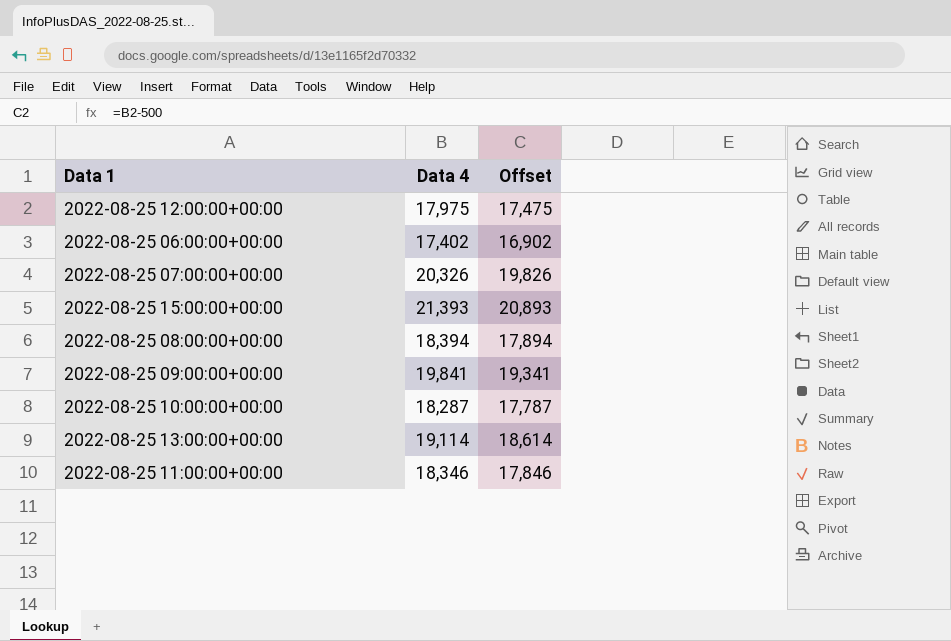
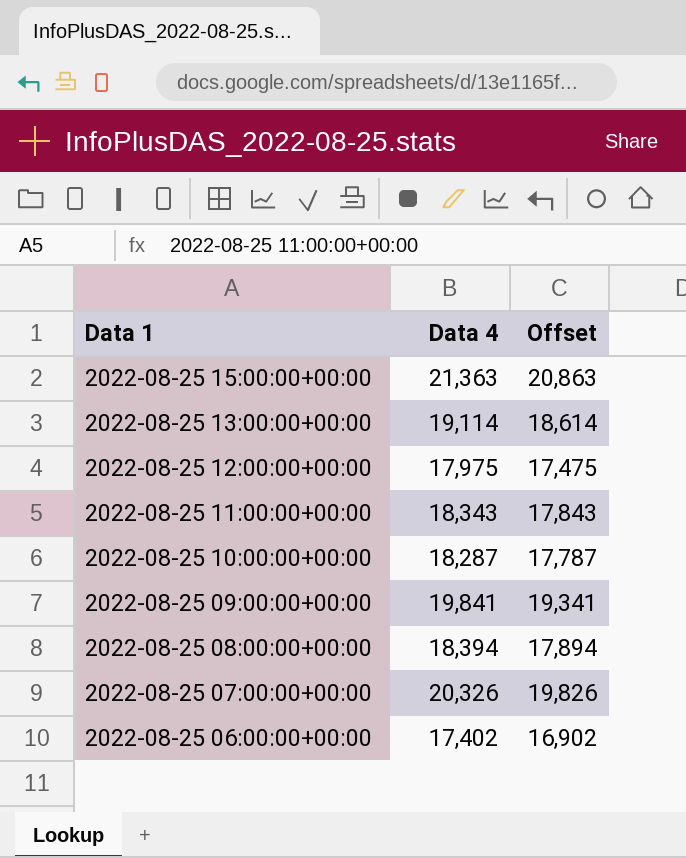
row order: none -> Data 1 descending
2022-08-25 15:00:00+00:00 | Data 4: 21,393 -> 21,363
2022-08-25 15:00:00+00:00 | Offset: 20,893 -> 20,863
2022-08-25 11:00:00+00:00 | Data 4: 18,346 -> 18,343
2022-08-25 11:00:00+00:00 | Offset: 17,846 -> 17,843

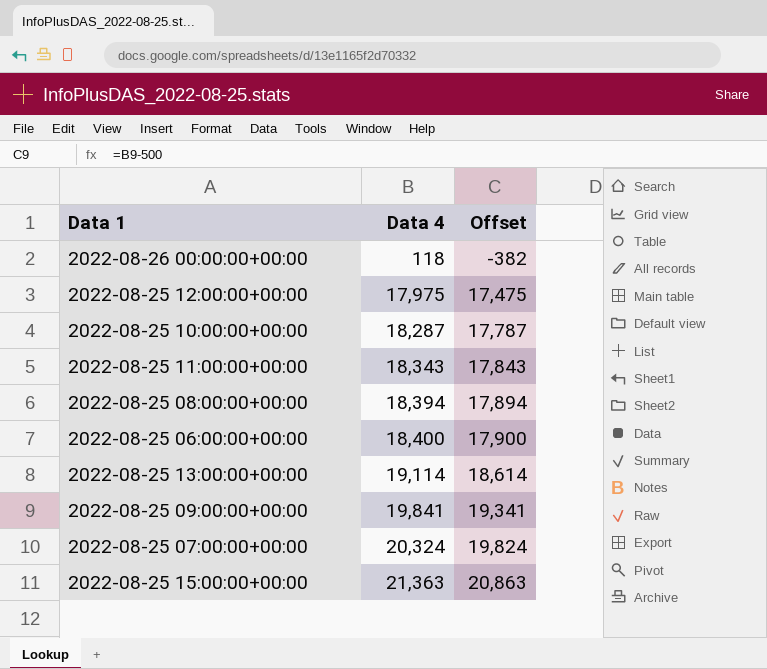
row order: Data 1 descending -> Data 4 ascending
row 2022-08-26 00:00:00+00:00: none -> 118 | -382
2022-08-25 06:00:00+00:00 | Data 4: 17,402 -> 18,400
2022-08-25 06:00:00+00:00 | Offset: 16,902 -> 17,900
2022-08-25 07:00:00+00:00 | Data 4: 20,326 -> 20,324
2022-08-25 07:00:00+00:00 | Offset: 19,826 -> 19,824

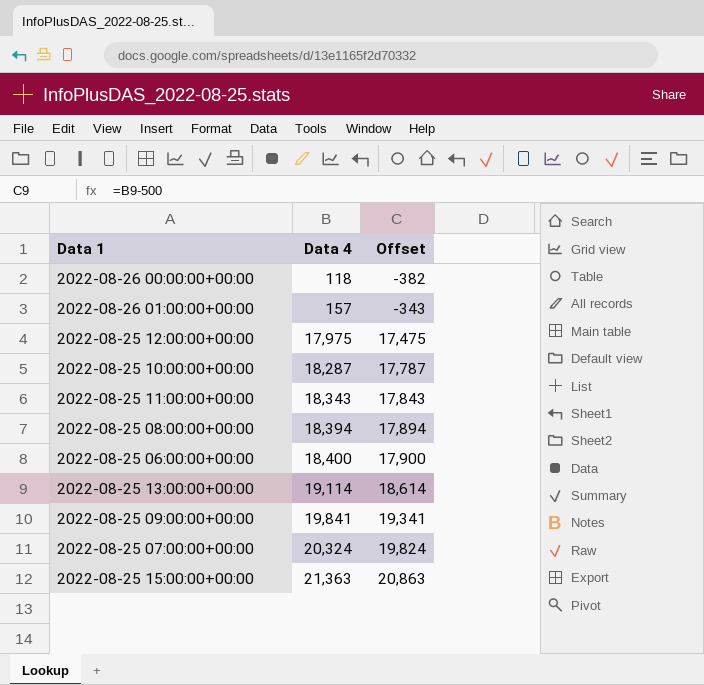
row 2022-08-26 01:00:00+00:00: none -> 157 | -343

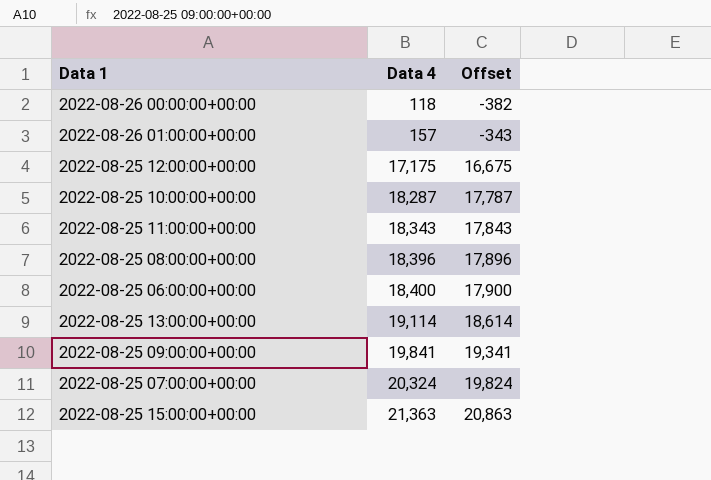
2022-08-25 12:00:00+00:00 | Data 4: 17,975 -> 17,175
2022-08-25 12:00:00+00:00 | Offset: 17,475 -> 16,675
2022-08-25 08:00:00+00:00 | Data 4: 18,394 -> 18,396
2022-08-25 08:00:00+00:00 | Offset: 17,894 -> 17,896

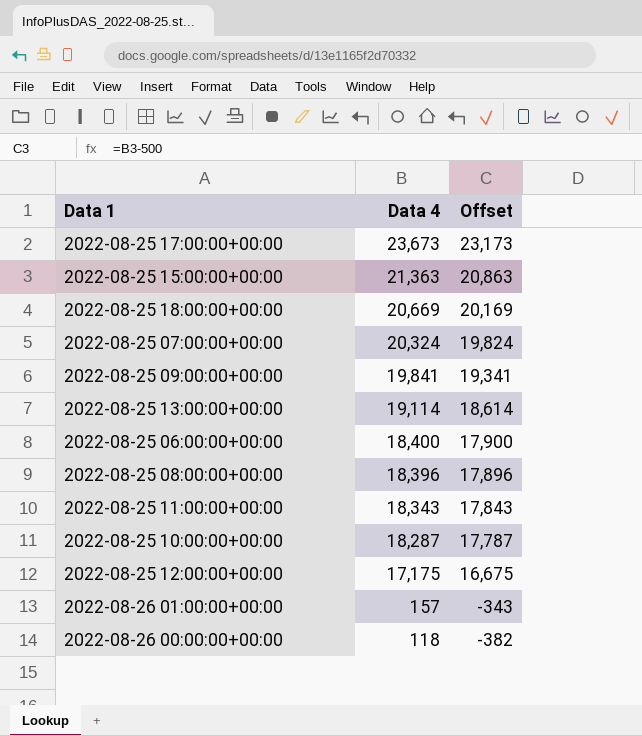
row order: Data 4 ascending -> Data 4 descending
row 2022-08-25 17:00:00+00:00: none -> 23,673 | 23,173
row 2022-08-25 18:00:00+00:00: none -> 20,669 | 20,169

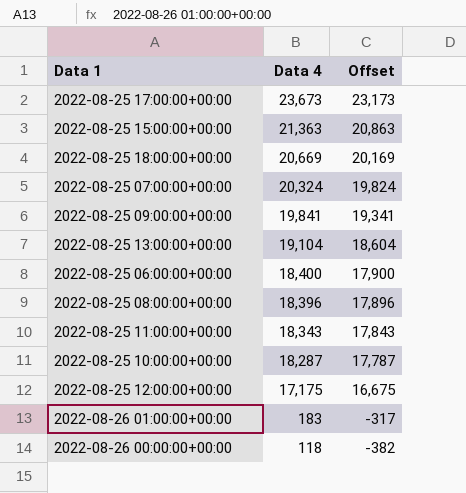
2022-08-25 13:00:00+00:00 | Data 4: 19,114 -> 19,104
2022-08-25 13:00:00+00:00 | Offset: 18,614 -> 18,604
2022-08-26 01:00:00+00:00 | Data 4: 157 -> 183
2022-08-26 01:00:00+00:00 | Offset: -343 -> -317

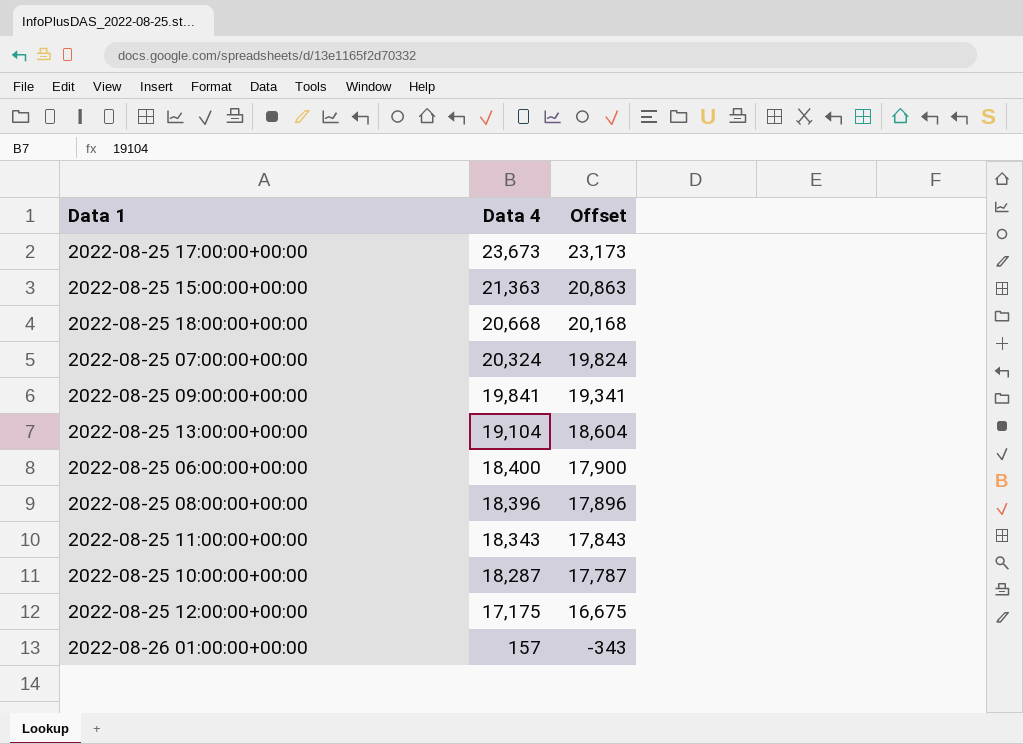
row 2022-08-26 00:00:00+00:00: 118 | -382 -> none
2022-08-25 18:00:00+00:00 | Data 4: 20,669 -> 20,668
2022-08-25 18:00:00+00:00 | Offset: 20,169 -> 20,168
2022-08-26 01:00:00+00:00 | Data 4: 183 -> 157
2022-08-26 01:00:00+00:00 | Offset: -317 -> -343

